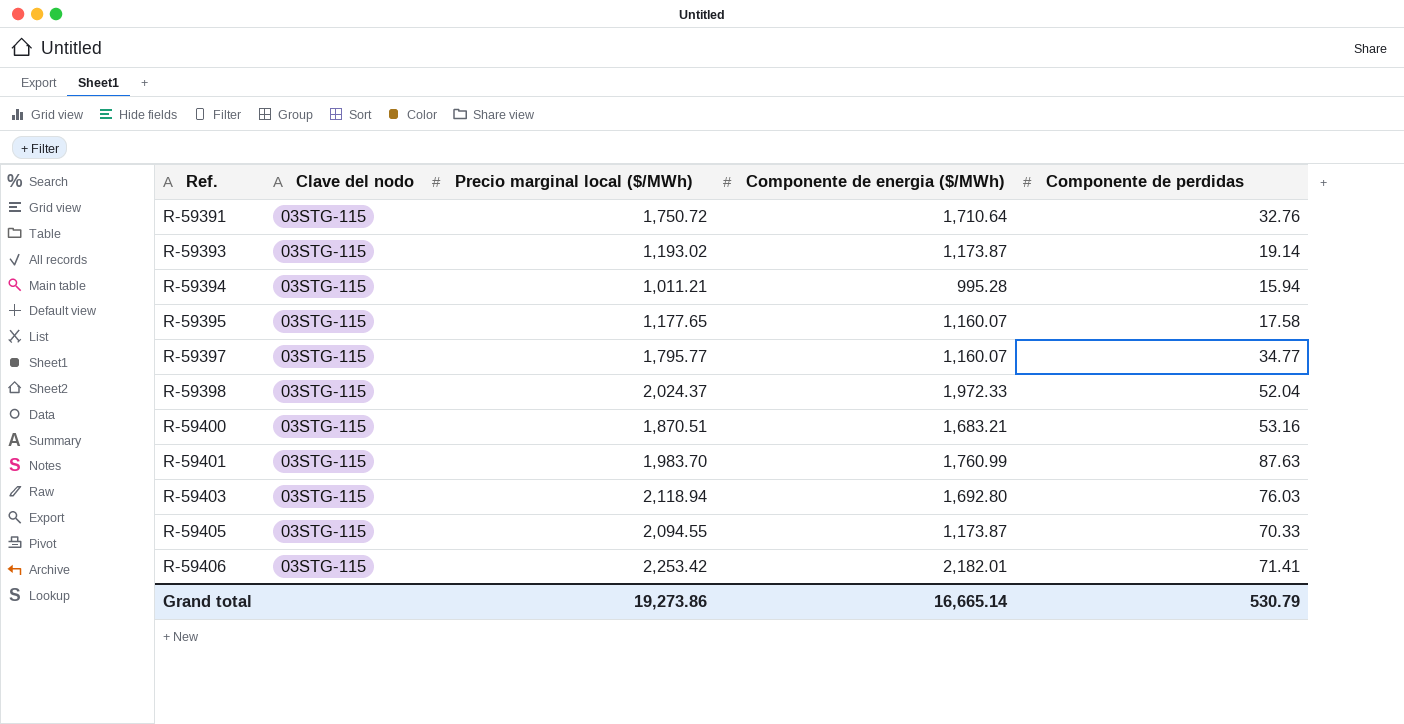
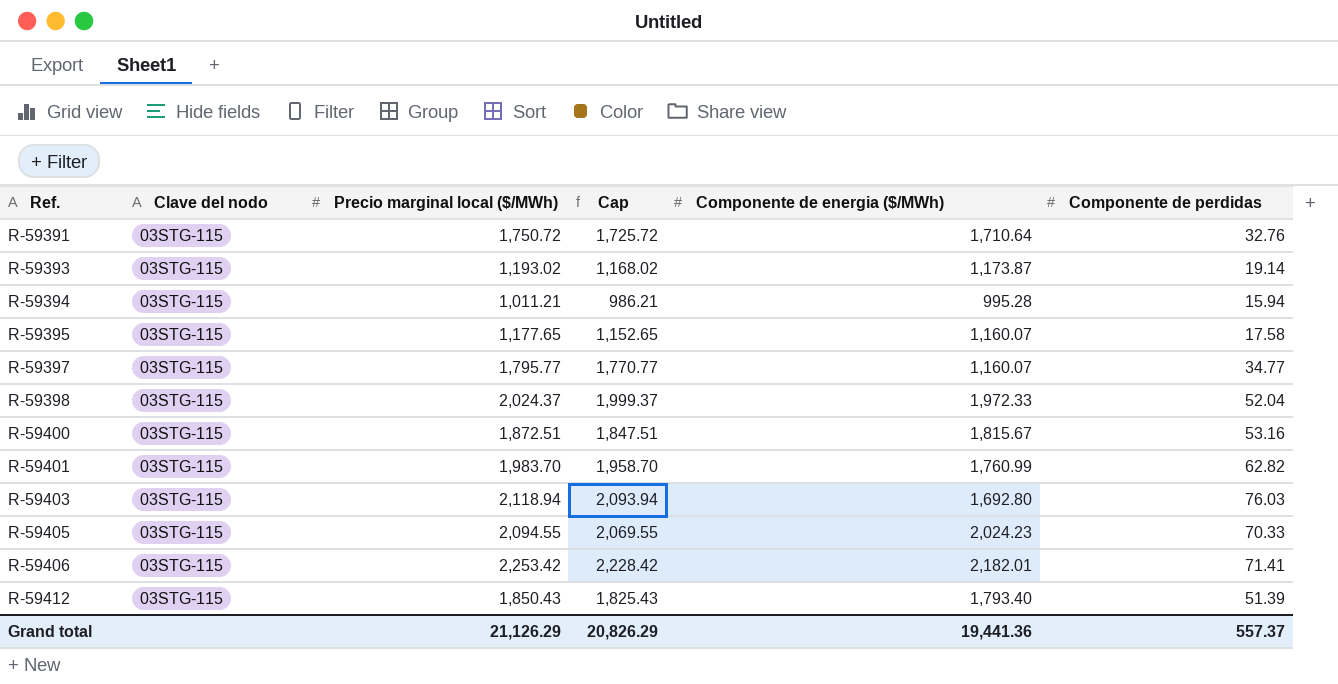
column Cap | formula: none -> [Precio marginal local ($/MWh)] - 25
R-59400 | Precio marginal local ($/MWh): 1,870.51 -> 1,872.51
R-59400 | Componente de energia ($/MWh): 1,683.21 -> 1,815.67
R-59401 | Componente de perdidas: 87.63 -> 62.82
R-59405 | Componente de energia ($/MWh): 1,173.87 -> 2,024.23
row R-59412: none -> 03STG-115 | 1,850.43 | 1,825.43 | 1,793.40 | 51.39
Grand total | Precio marginal local ($/MWh): 19,273.86 -> 21,126.29
Grand total | Componente de energia ($/MWh): 16,665.14 -> 19,441.36
Grand total | Componente de perdidas: 530.79 -> 557.37

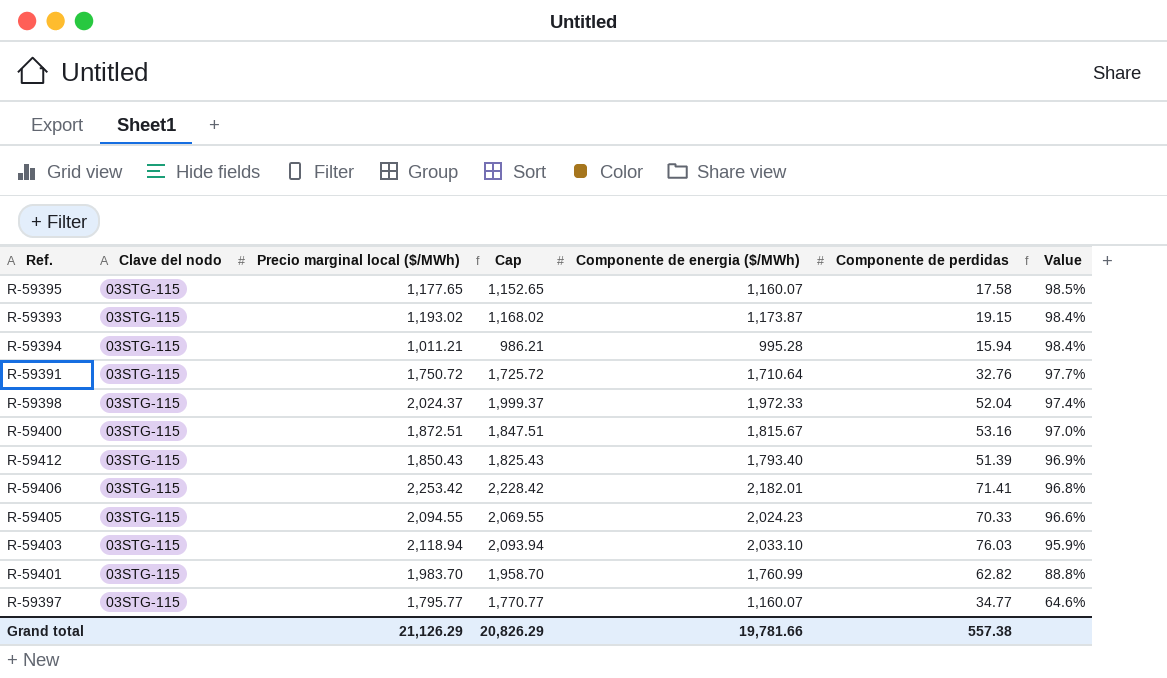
row order: Ref. ascending -> Value descending
column Value | formula: none -> [Componente de energia ($/MWh)] / [Precio marginal local ($/MWh)]
R-59393 | Componente de perdidas: 19.14 -> 19.15
R-59403 | Componente de energia ($/MWh): 1,692.80 -> 2,033.10
Grand total | Componente de energia ($/MWh): 19,441.36 -> 19,781.66
Grand total | Componente de perdidas: 557.37 -> 557.38

